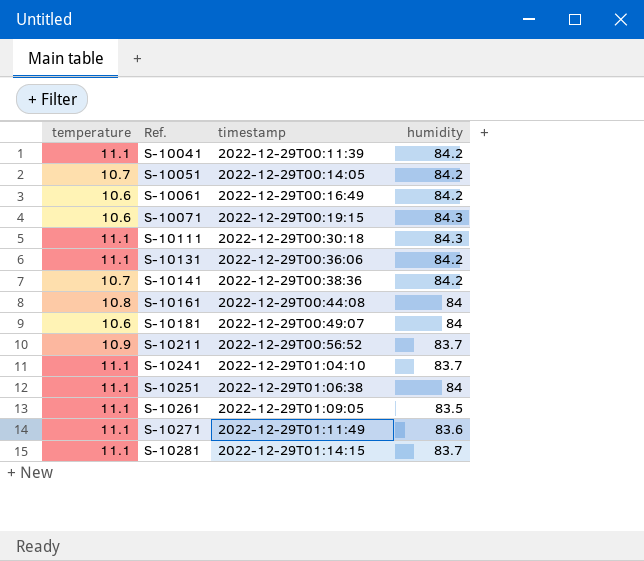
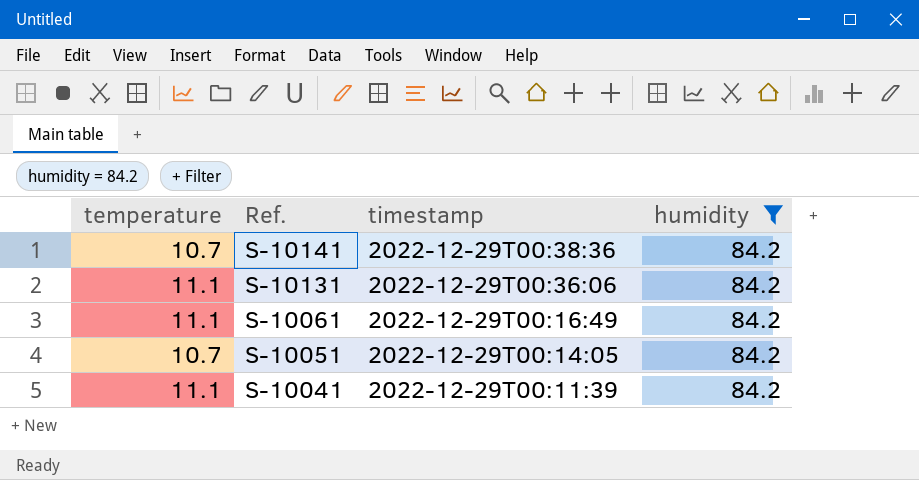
filter: none -> humidity = 84.2
row order: Ref. ascending -> Ref. descending
S-10061 | temperature: 10.6 -> 11.1

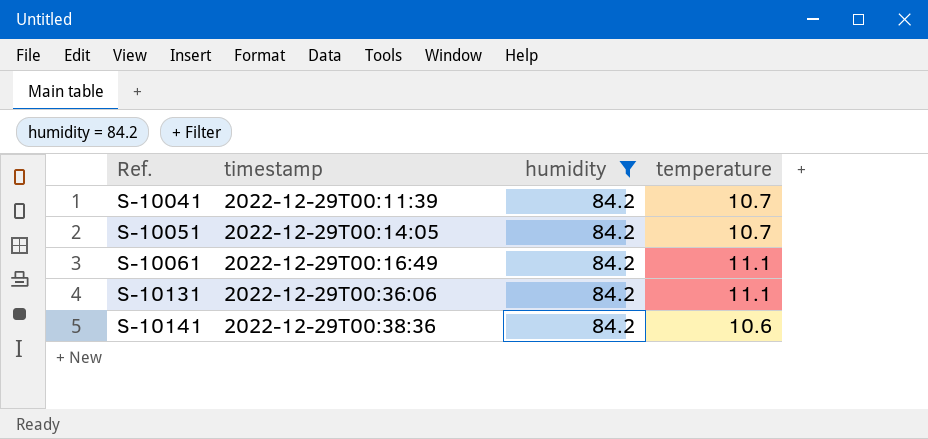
row order: Ref. descending -> Ref. ascending
column temperature | position: 1 -> 4
S-10041 | temperature: 11.1 -> 10.7
S-10141 | temperature: 10.7 -> 10.6

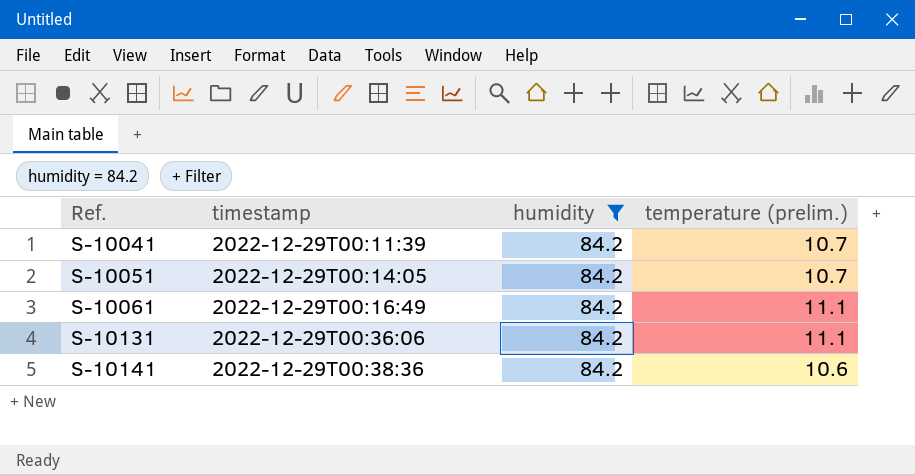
column name: temperature -> temperature (prelim.)

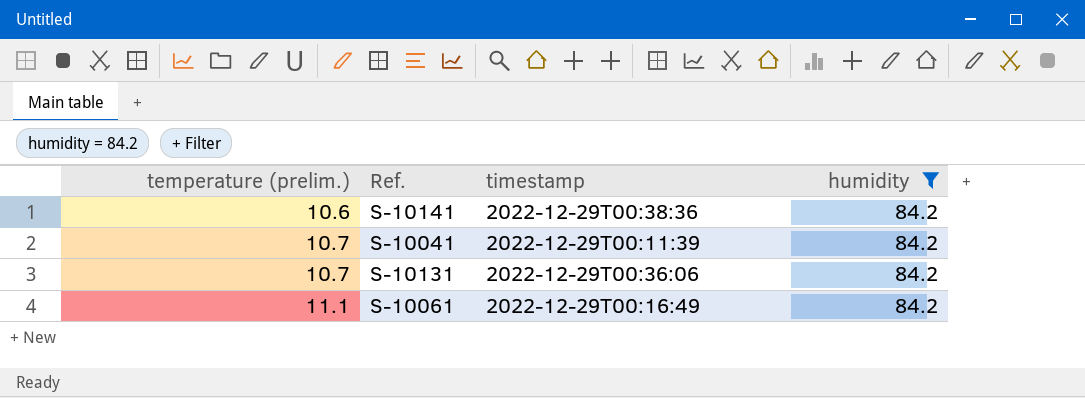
row order: Ref. ascending -> temperature (prelim.) ascending
column temperature (prelim.) | position: 4 -> 1
row S-10051: 2022-12-29T00:14:05 | 84.2 | 10.7 -> none
S-10131 | temperature (prelim.): 11.1 -> 10.7

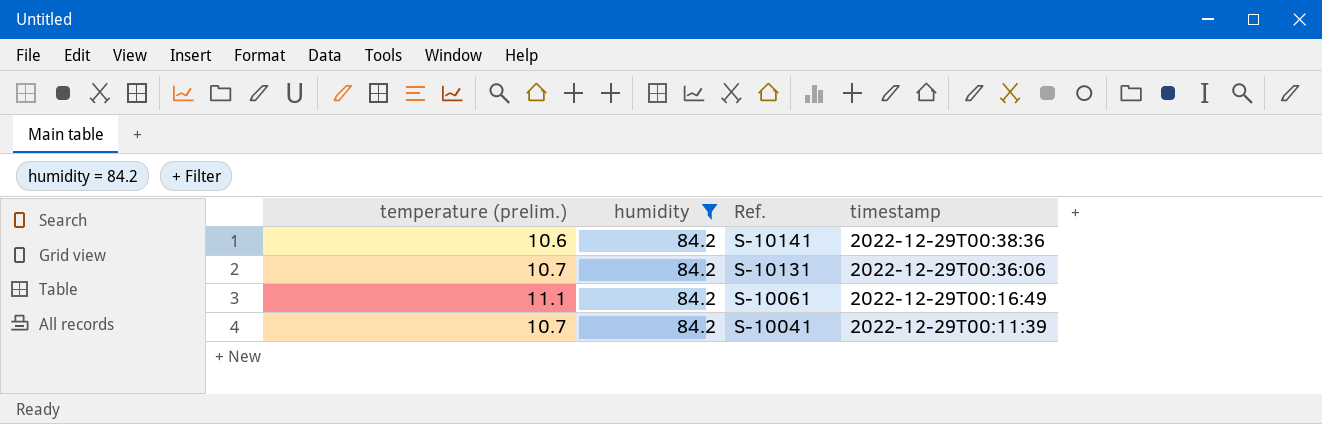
row order: temperature (prelim.) ascending -> Ref. descending
column humidity | position: 4 -> 2

